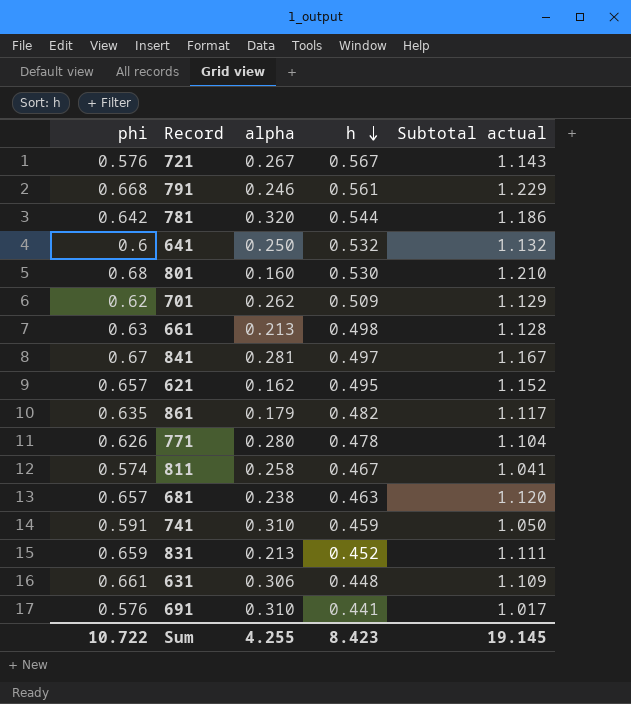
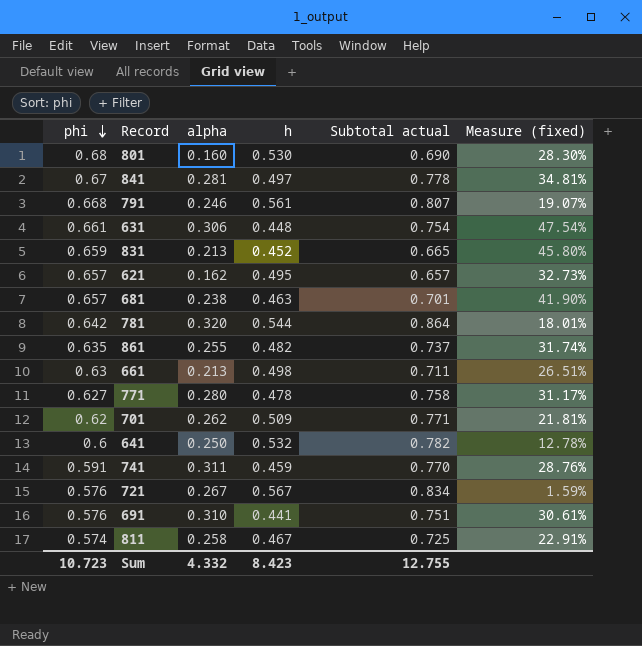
row order: h descending -> phi descending
column Subtotal actual | formula: [phi] + [h] -> [alpha] + [h]
column Measure (fixed) | formula: none -> ([phi] - [h]) / [h]
861 | alpha: 0.179 -> 0.255
771 | phi: 0.626 -> 0.627
741 | alpha: 0.310 -> 0.311
Sum | phi: 10.722 -> 10.723
Sum | alpha: 4.255 -> 4.332
Sum | Subtotal actual: 19.145 -> 12.755

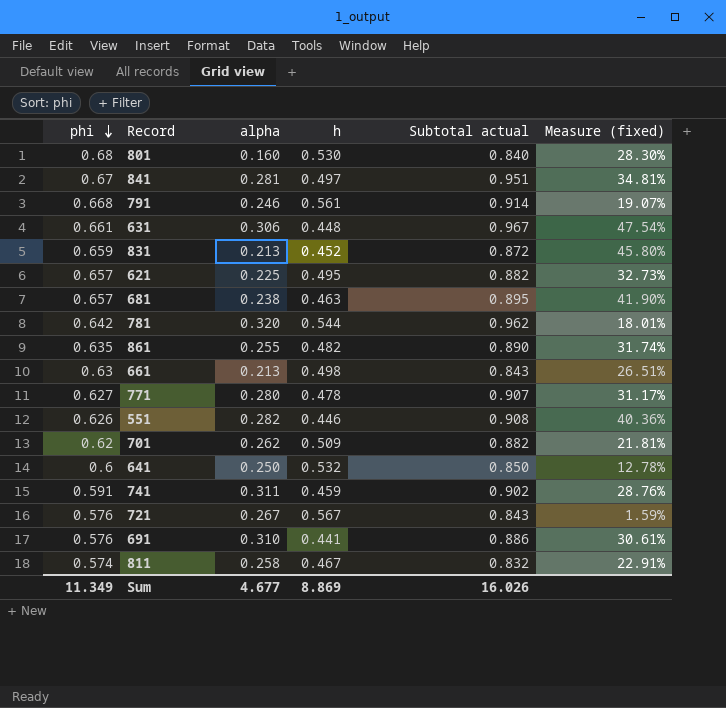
column Subtotal actual | formula: [alpha] + [h] -> [phi] + [alpha]
621 | alpha: 0.162 -> 0.225
row 551: none -> 0.626 | 0.282 | 0.446 | 0.908 | 40.36%
Sum | phi: 10.723 -> 11.349
Sum | alpha: 4.332 -> 4.677
Sum | h: 8.423 -> 8.869
Sum | Subtotal actual: 12.755 -> 16.026

